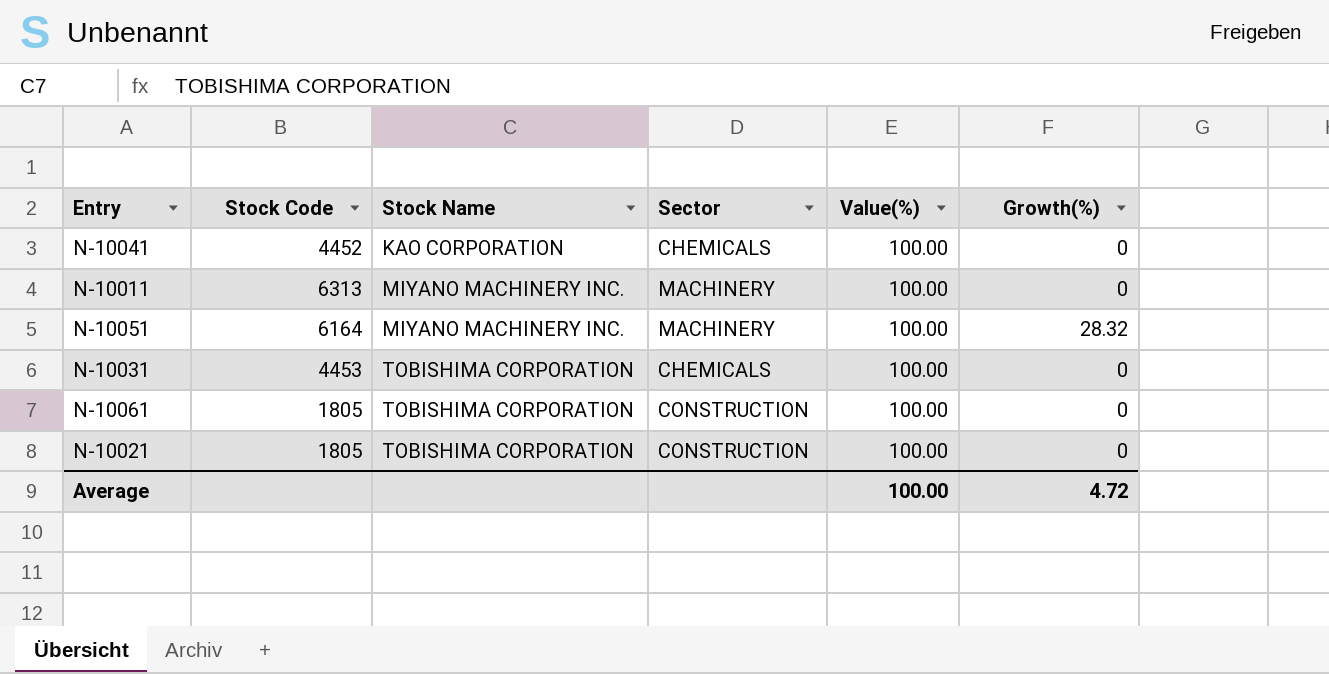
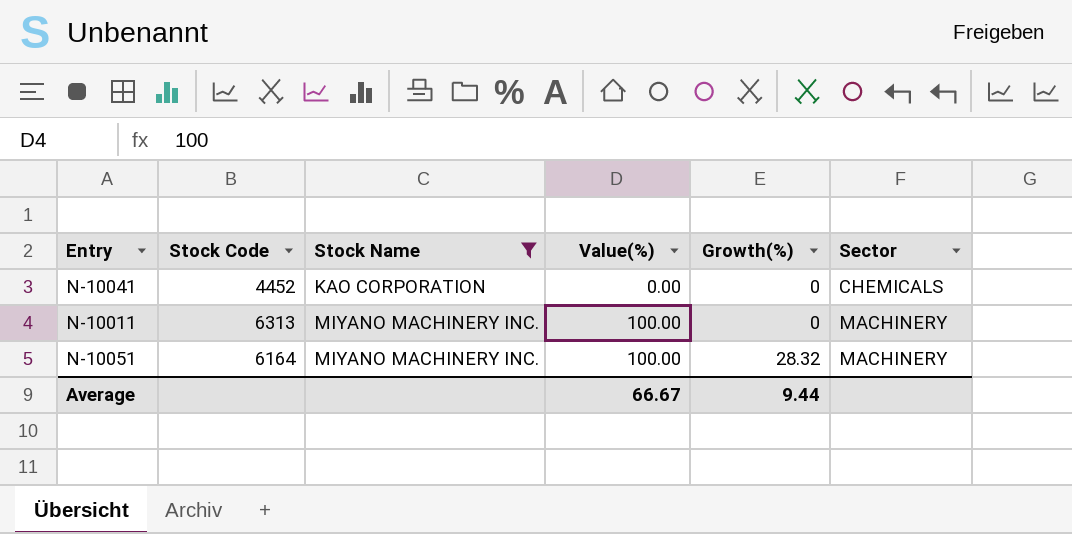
filter: none -> Stock Name != TOBISHIMA CORPORATION
column Sector | position: 4 -> 6
N-10041 | Value(%): 100.00 -> 0.00
Average | Value(%): 100.00 -> 66.67
Average | Growth(%): 4.72 -> 9.44

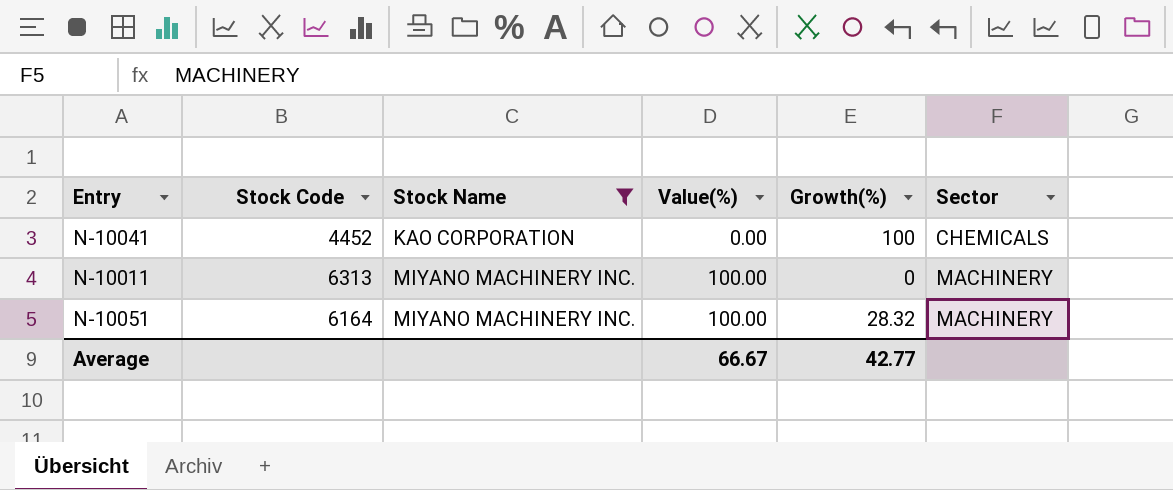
N-10041 | Growth(%): 0 -> 100
Average | Growth(%): 9.44 -> 42.77

